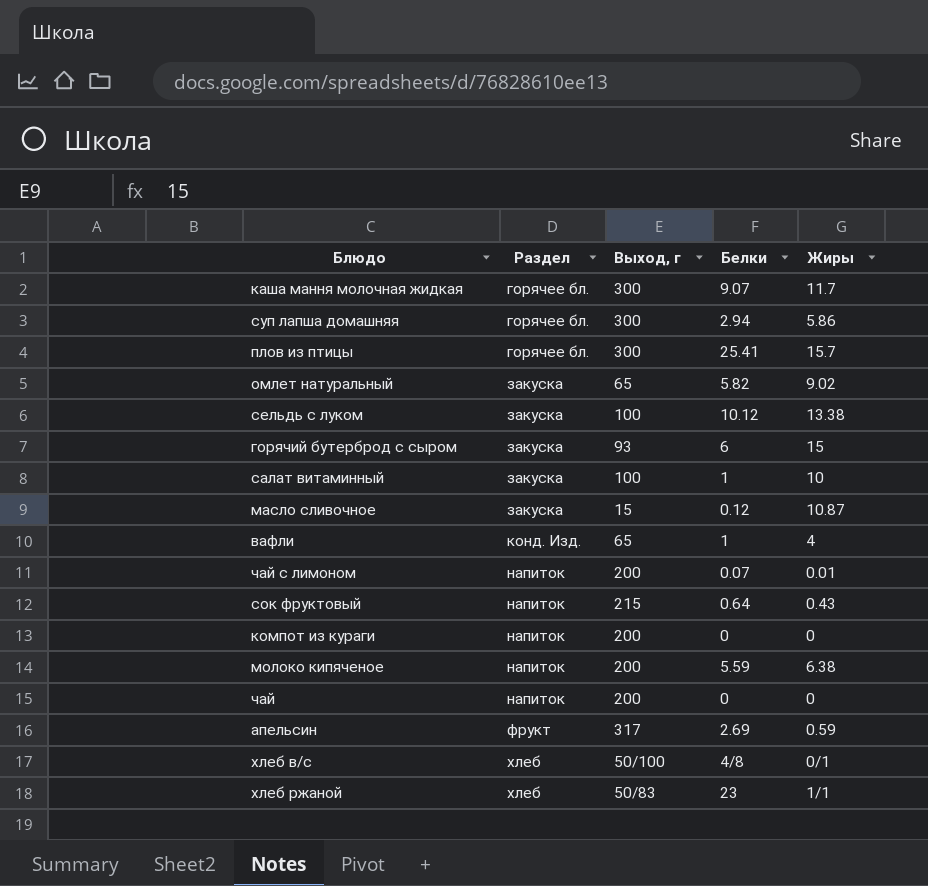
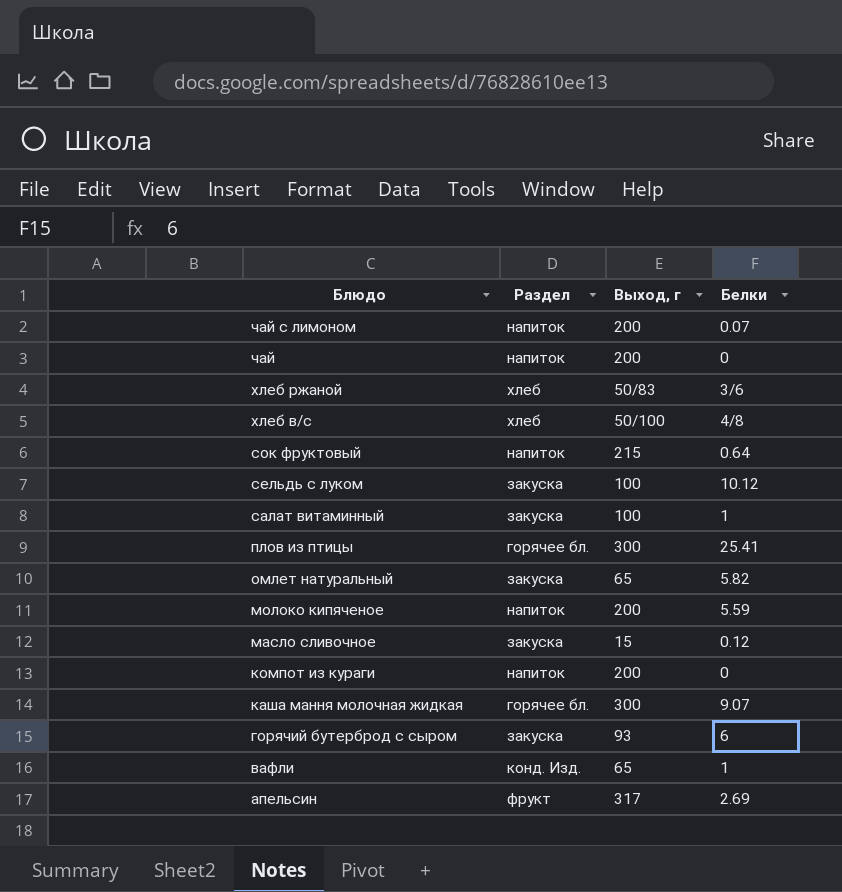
row order: Раздел ascending -> Блюдо descending
column Жиры | position: 5 -> none
row суп лапша домашняя: горячее бл. | 300 | 2.94 | 5.86 -> none
хлеб ржаной | Белки: 23 -> 3/6

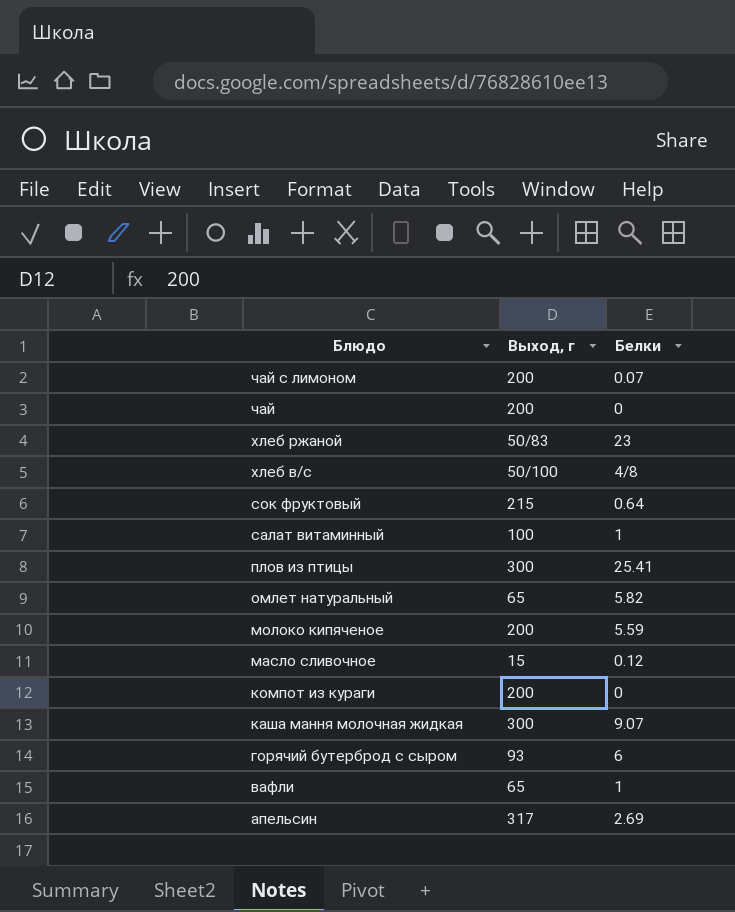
column Раздел | position: 2 -> none
row сельдь с луком: закуска | 100 | 10.12 -> none
хлеб ржаной | Белки: 3/6 -> 23

